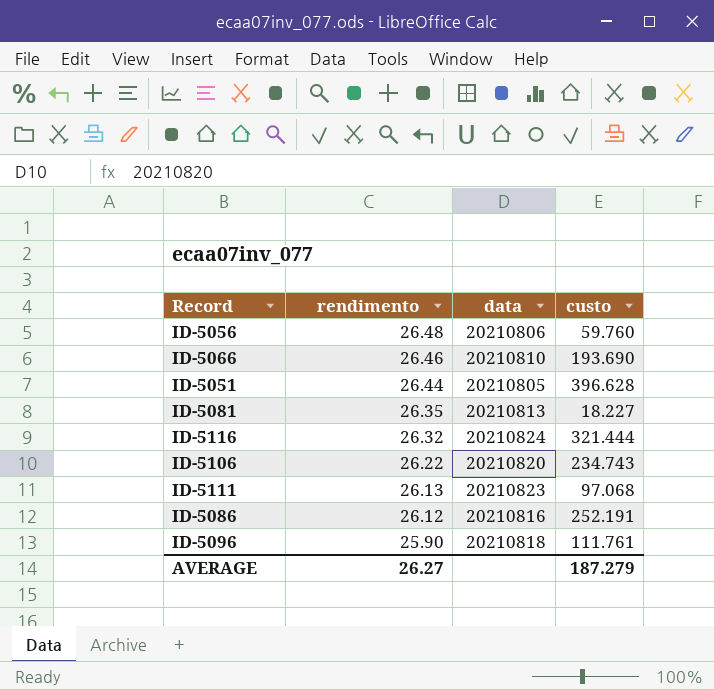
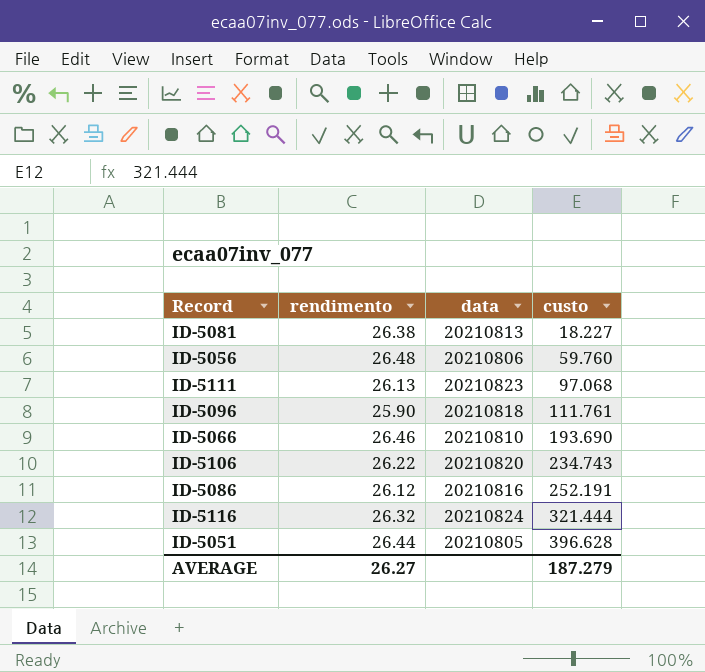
row order: rendimento descending -> custo ascending
ID-5081 | rendimento: 26.35 -> 26.38

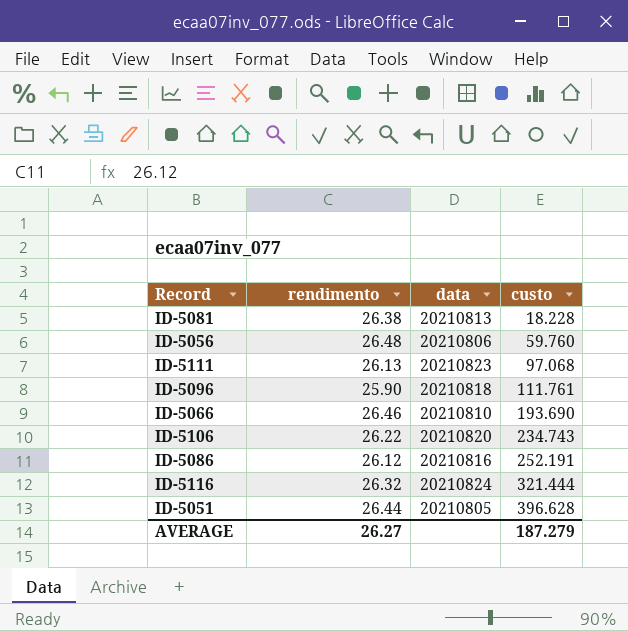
ID-5081 | custo: 18.227 -> 18.228

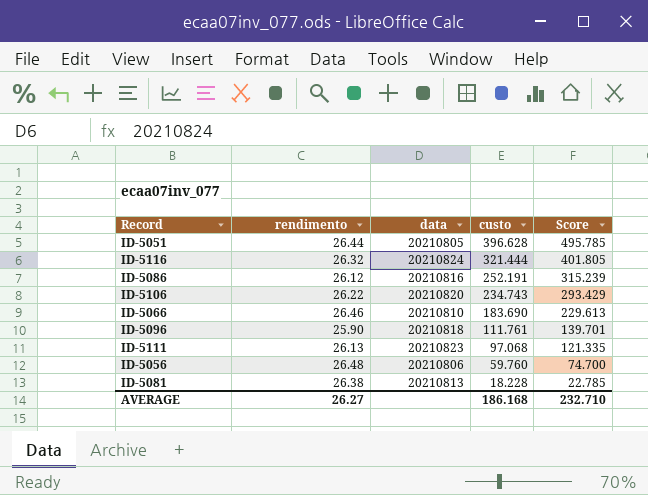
row order: custo ascending -> custo descending
column Score | formula: none -> [custo] * 1.25
ID-5066 | custo: 193.690 -> 183.690
AVERAGE | custo: 187.279 -> 186.168

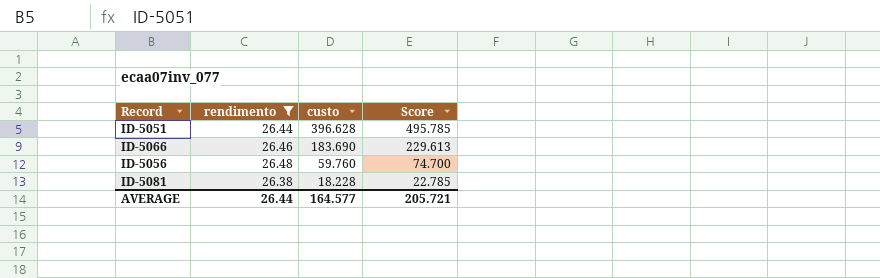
filter: none -> rendimento >= 26.38
column data | position: 3 -> none
AVERAGE | rendimento: 26.27 -> 26.44
AVERAGE | custo: 186.168 -> 164.577
AVERAGE | Score: 232.710 -> 205.721

